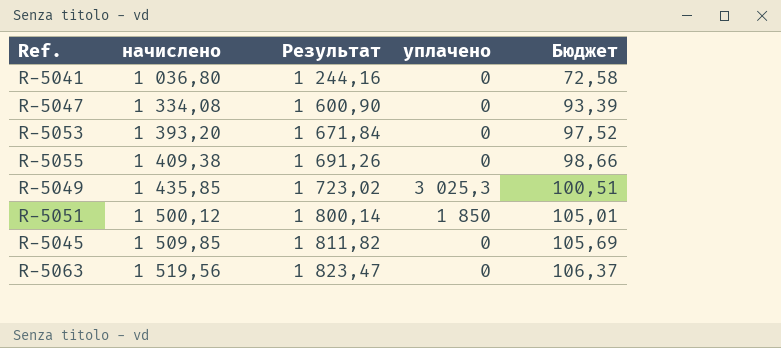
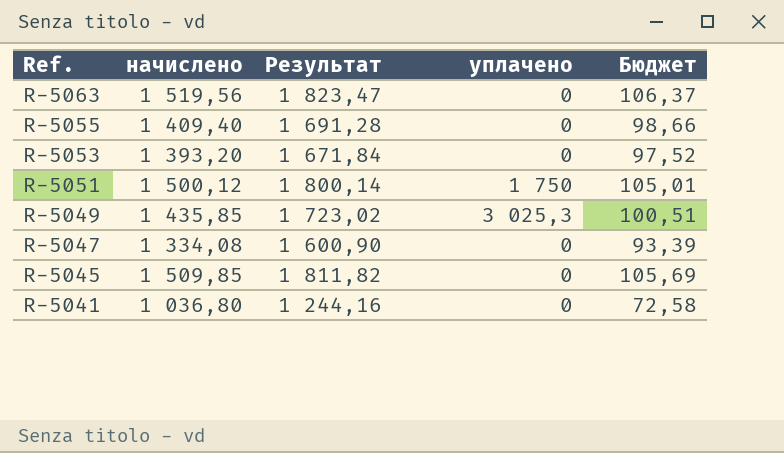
row order: начислено ascending -> Ref. descending
R-5055 | начислено: 1 409,38 -> 1 409,40
R-5055 | Результат: 1 691,26 -> 1 691,28
R-5051 | уплачено: 1 850 -> 1 750

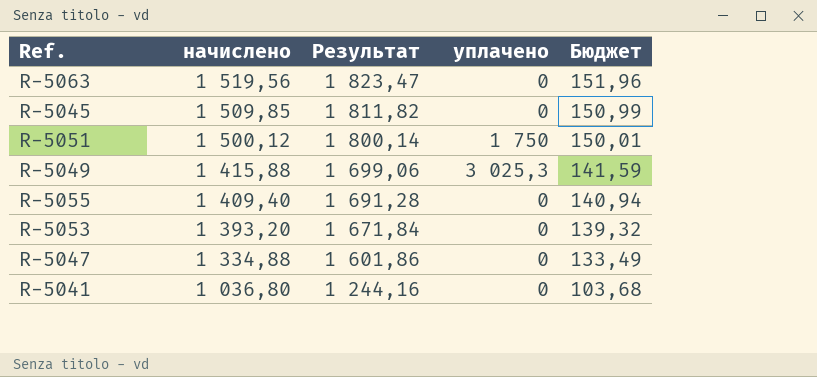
row order: Ref. descending -> начислено descending
column Бюджет | formula: [начислено] * 0,07 -> [начислено] * 0,1
R-5049 | начислено: 1 435,85 -> 1 415,88
R-5049 | Результат: 1 723,02 -> 1 699,06
R-5047 | начислено: 1 334,08 -> 1 334,88
R-5047 | Результат: 1 600,90 -> 1 601,86

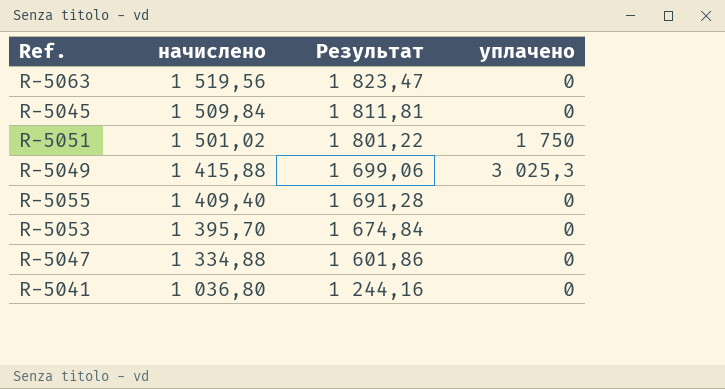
column Бюджет | formula: [начислено] * 0,1 -> none
R-5045 | начислено: 1 509,85 -> 1 509,84
R-5045 | Результат: 1 811,82 -> 1 811,81
R-5051 | начислено: 1 500,12 -> 1 501,02
R-5051 | Результат: 1 800,14 -> 1 801,22
R-5053 | начислено: 1 393,20 -> 1 395,70
R-5053 | Результат: 1 671,84 -> 1 674,84

